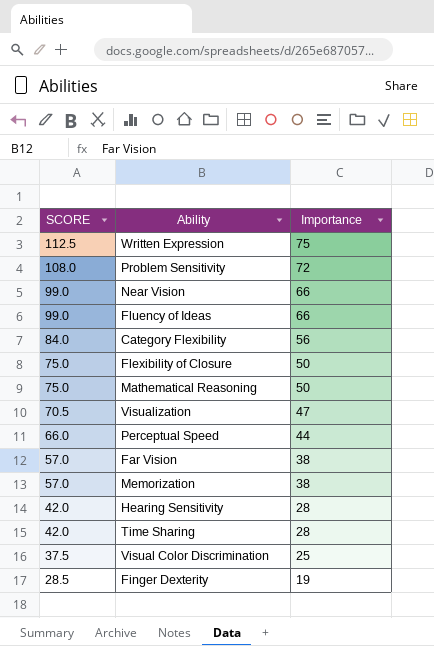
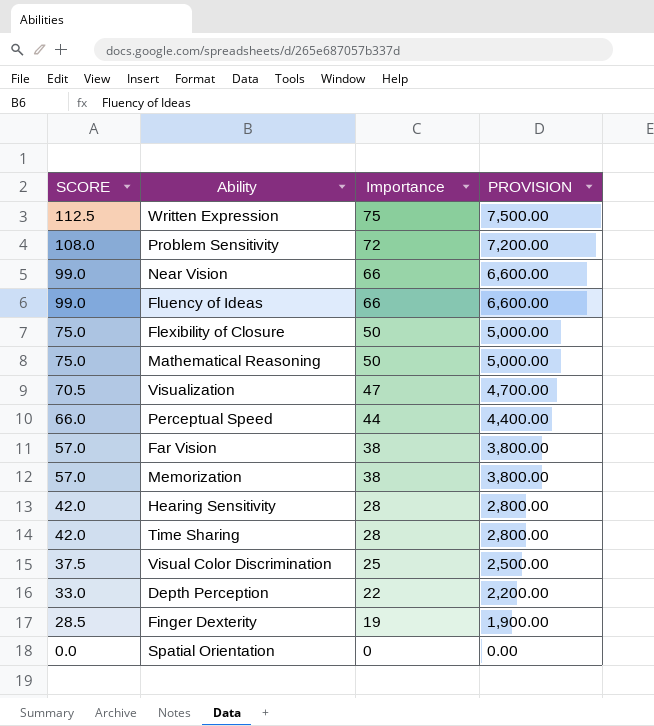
column PROVISION | formula: none -> [Importance] * 100
row Category Flexibility: 84.0 | 56 -> none
row Depth Perception: none -> 33.0 | 22 | 2,200.00
row Spatial Orientation: none -> 0.0 | 0 | 0.00

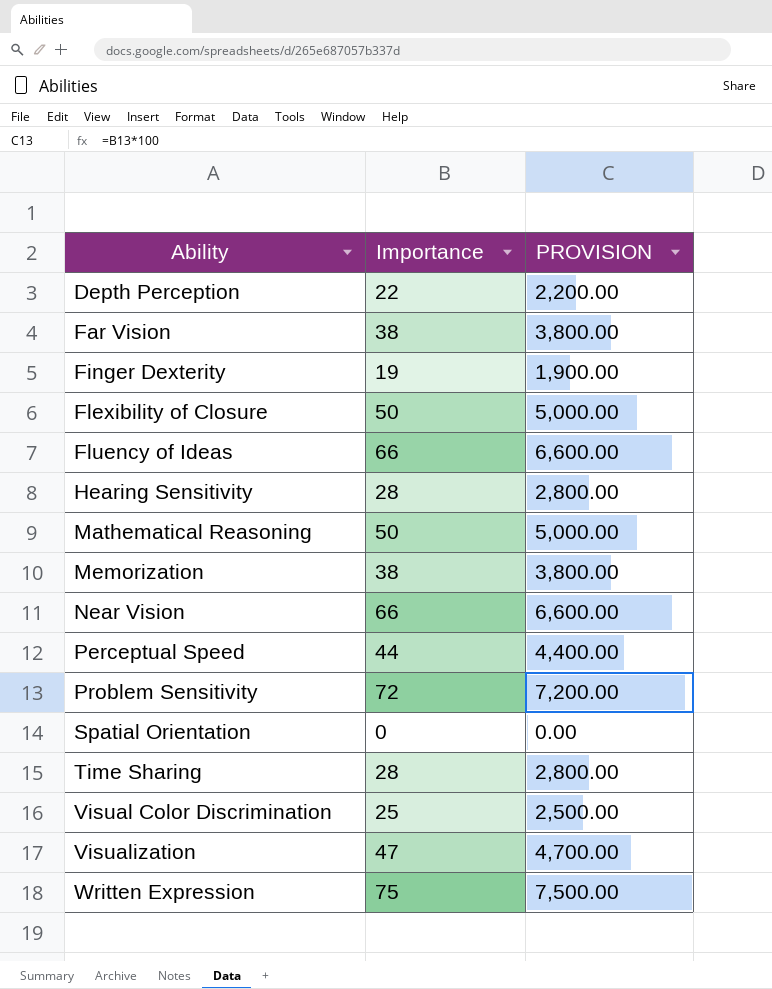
row order: SCORE descending -> Ability ascending
column SCORE | formula: [Importance] * 1.5 -> none

